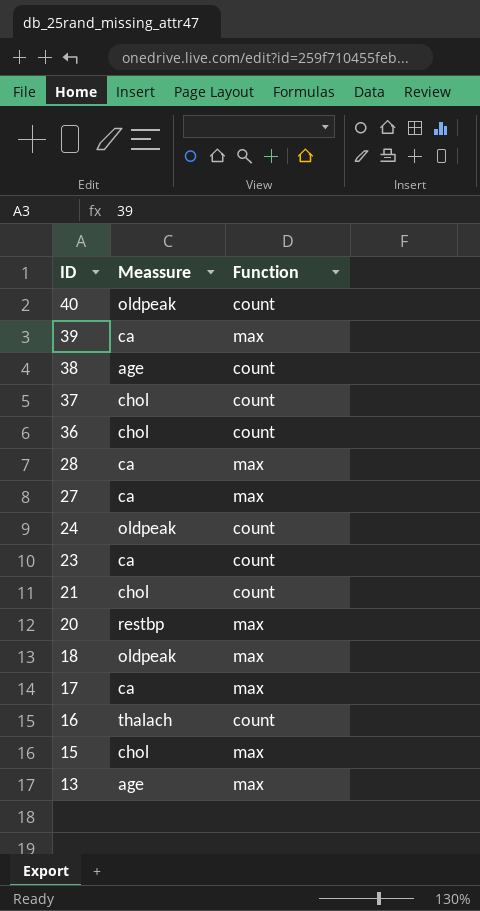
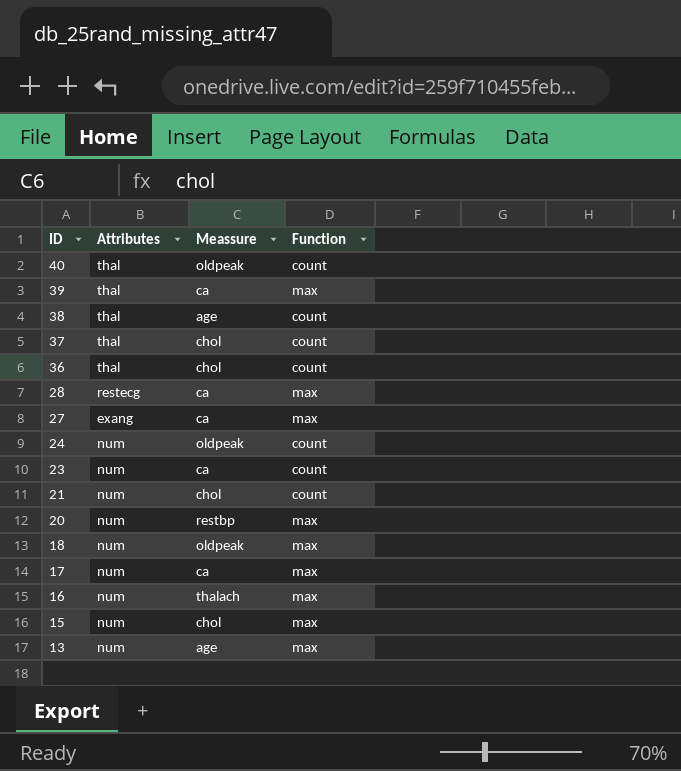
column Attributes | position: none -> 2
16 | Function: count -> max

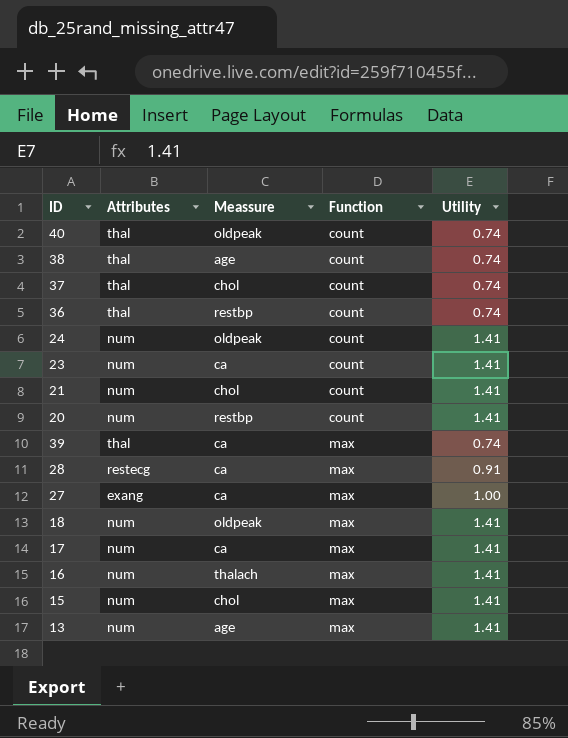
row order: ID descending -> Function ascending
column Utility | position: none -> 5
36 | Meassure: chol -> restbp
20 | Function: max -> count

